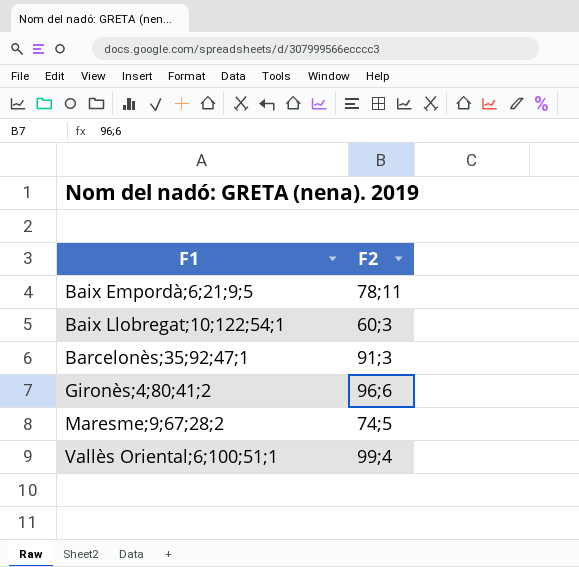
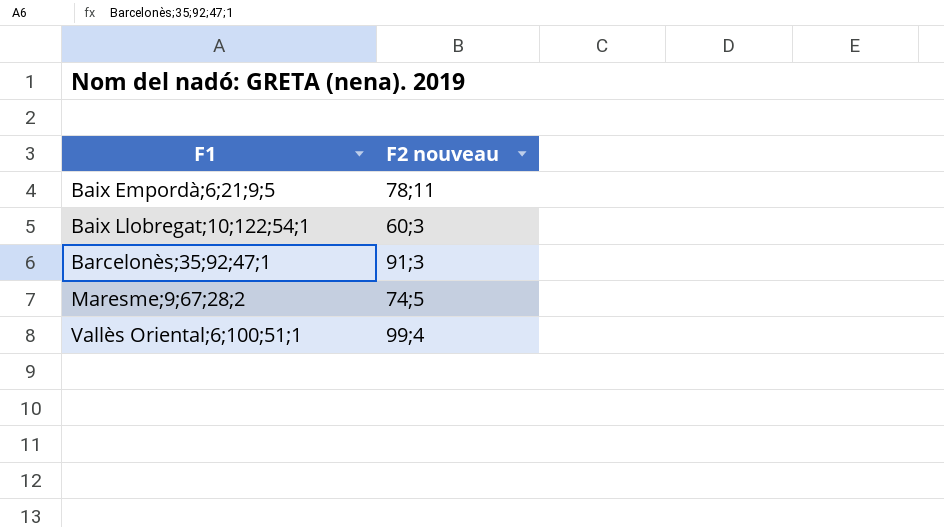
column name: F2 -> F2 nouveau
row Gironès;4;80;41;2: 96;6 -> none

